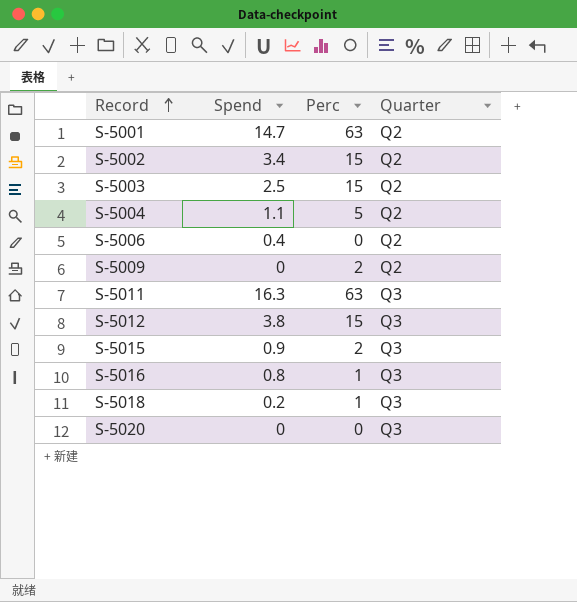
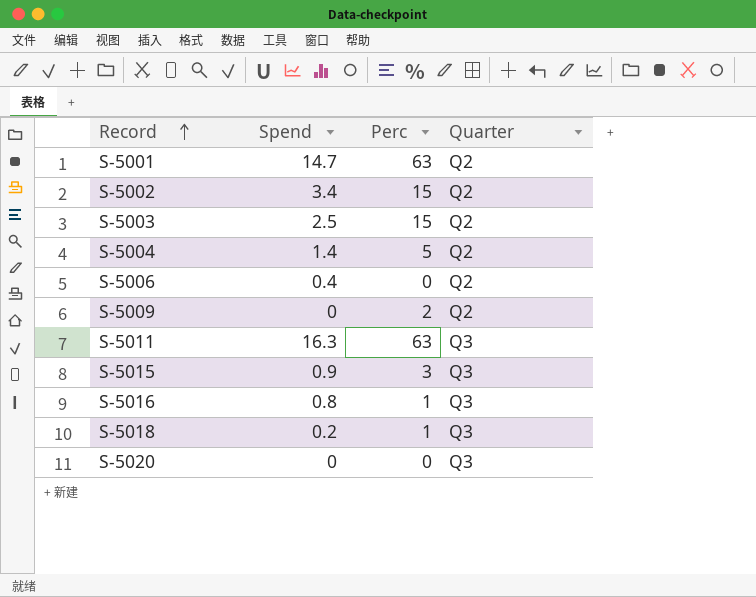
row S-5012: 3.8 | 15 | Q3 -> none
S-5004 | Spend: 1.1 -> 1.4
S-5015 | Perc: 2 -> 3

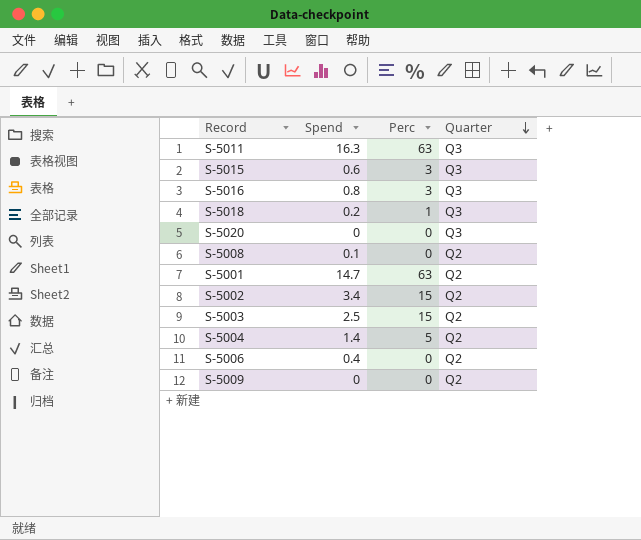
row order: Record ascending -> Quarter descending
S-5015 | Spend: 0.9 -> 0.6
S-5016 | Perc: 1 -> 3
row S-5008: none -> 0.1 | 0 | Q2
S-5009 | Perc: 2 -> 0

